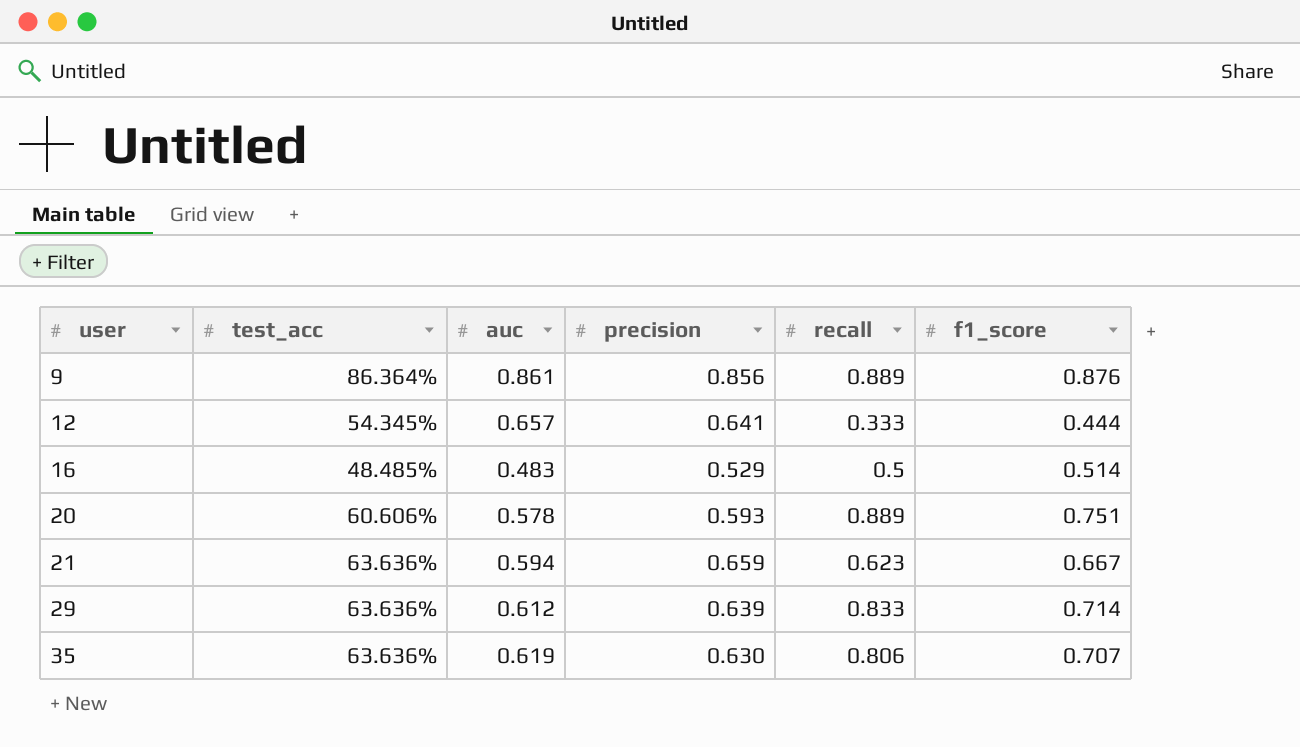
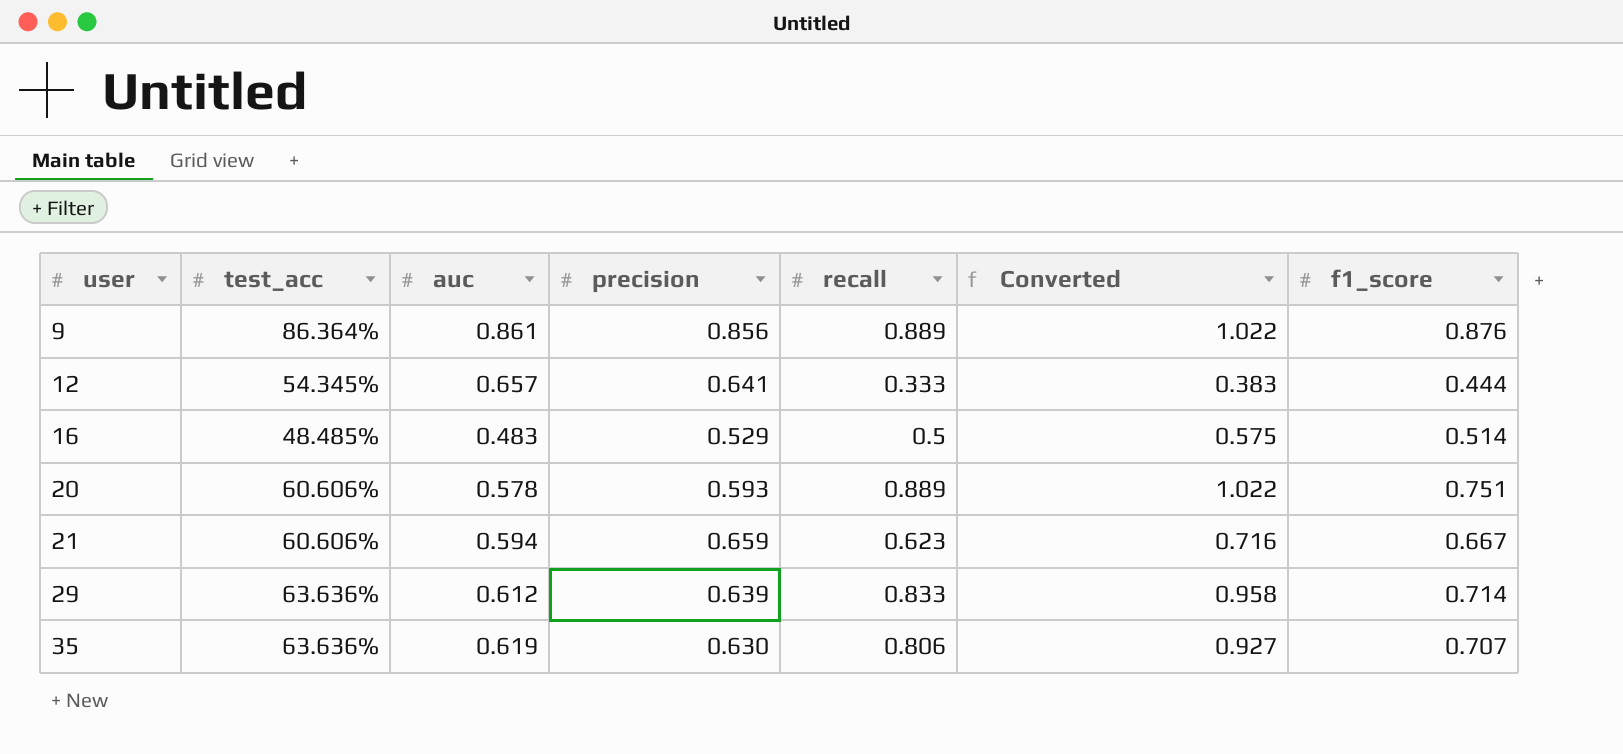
column Converted | formula: none -> [recall] * 1.15
21 | test_acc: 63.636% -> 60.606%

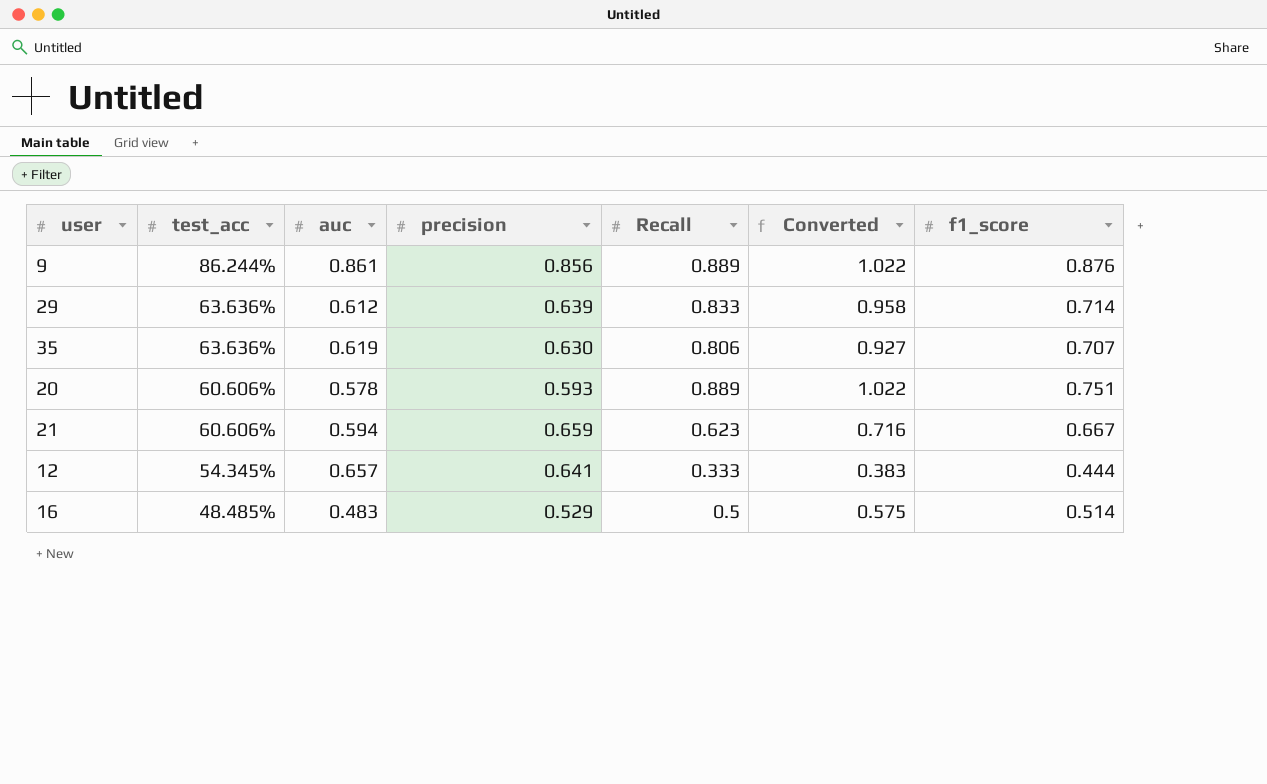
row order: user ascending -> test_acc descending
column name: recall -> Recall
9 | test_acc: 86.364% -> 86.244%

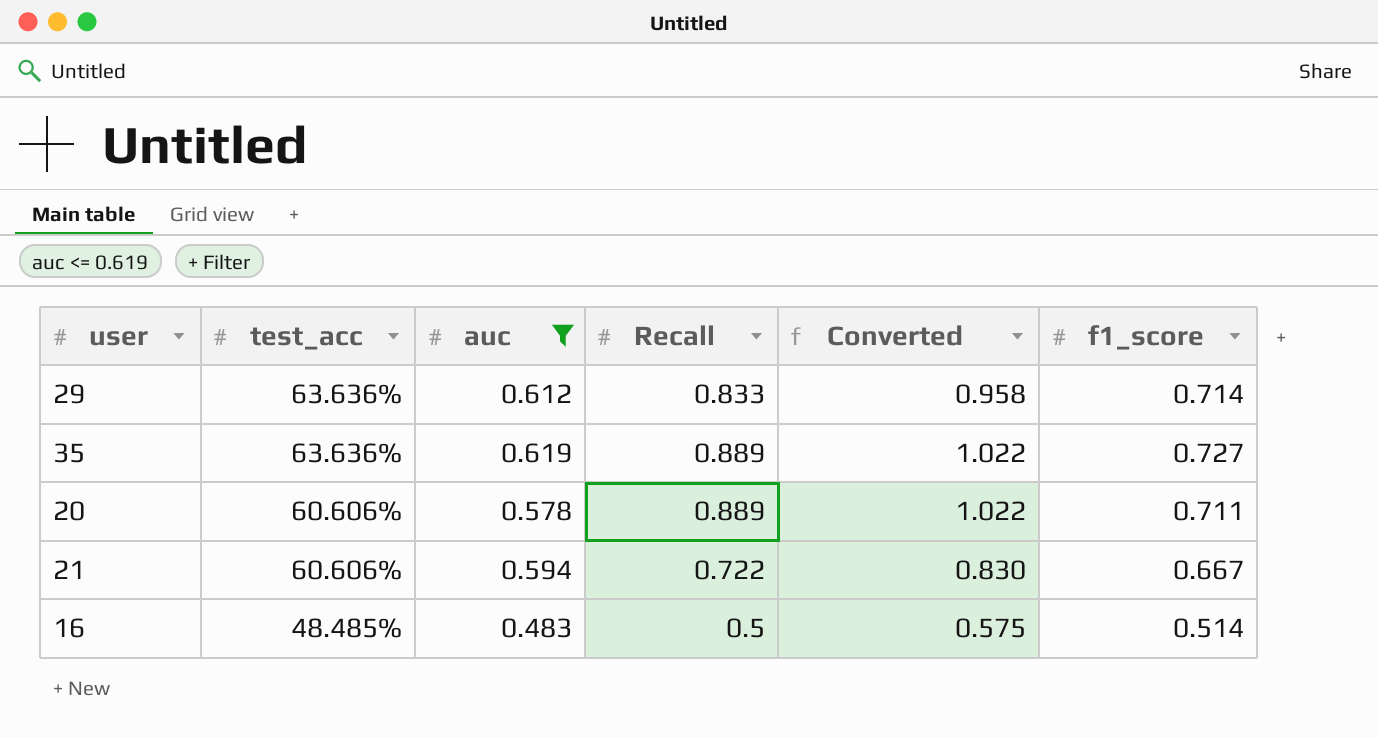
filter: none -> auc <= 0.619
column precision | position: 4 -> none
35 | Recall: 0.806 -> 0.889
35 | Converted: 0.927 -> 1.022
35 | f1_score: 0.707 -> 0.727
20 | f1_score: 0.751 -> 0.711
21 | Recall: 0.623 -> 0.722
21 | Converted: 0.716 -> 0.830

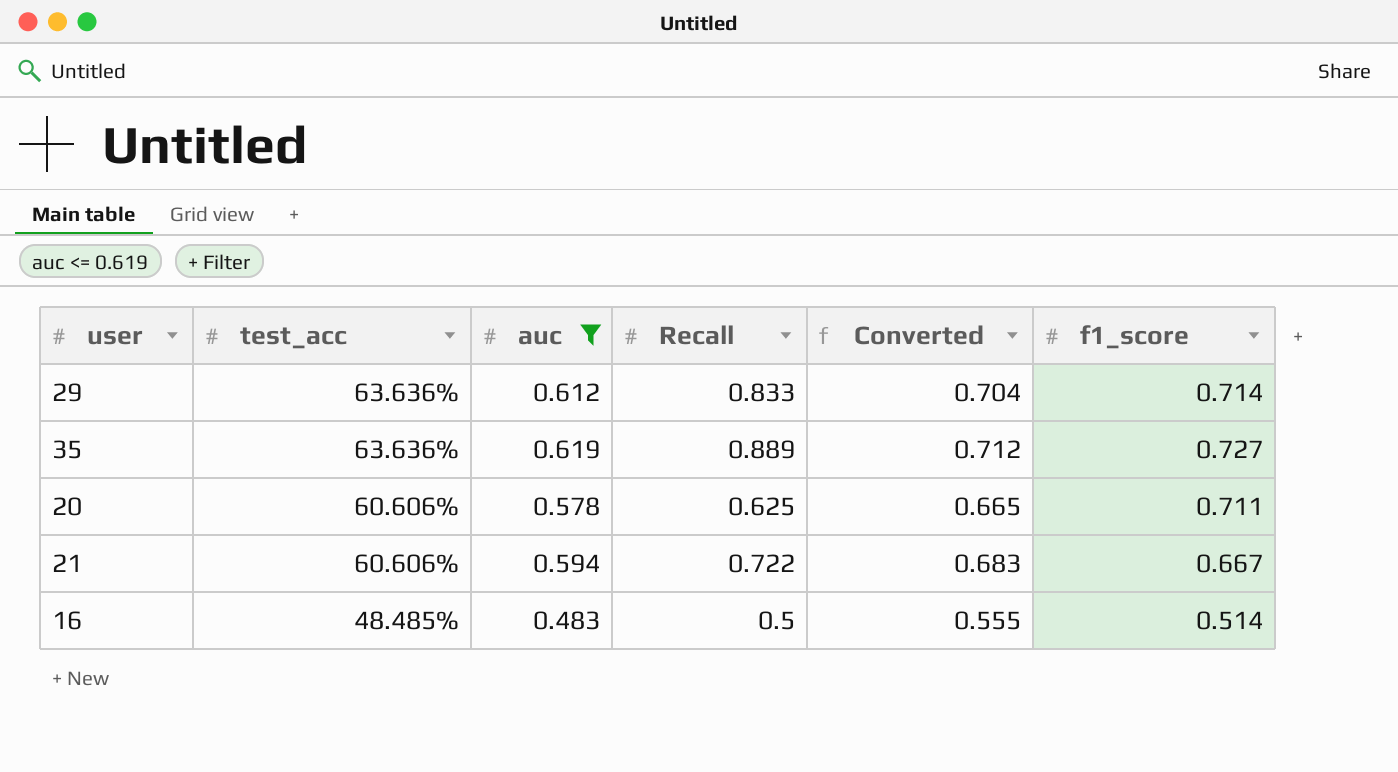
column Converted | formula: [Recall] * 1.15 -> [auc] * 1.15
20 | Recall: 0.889 -> 0.625

